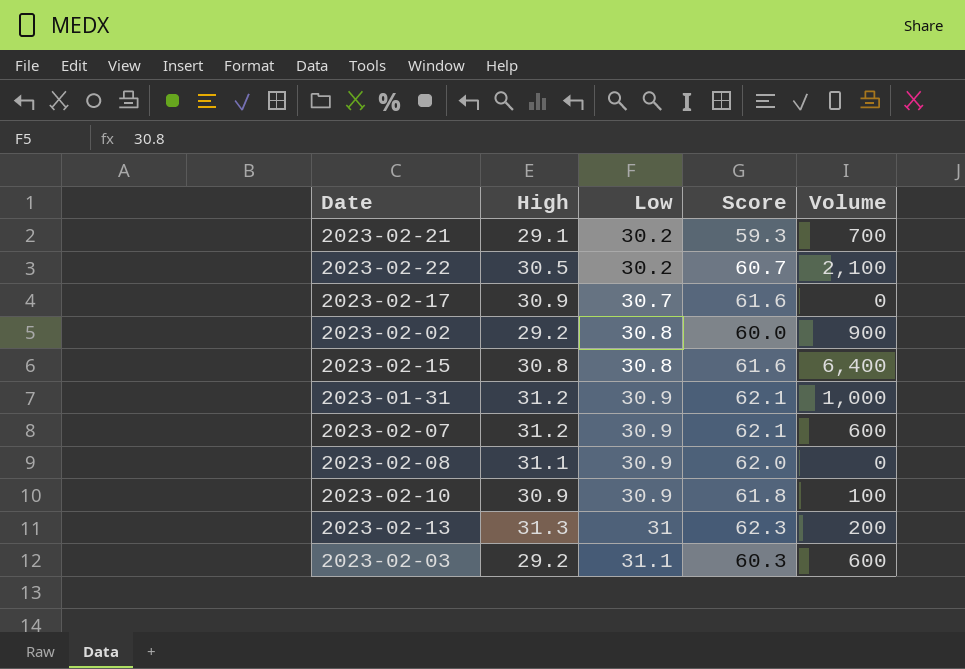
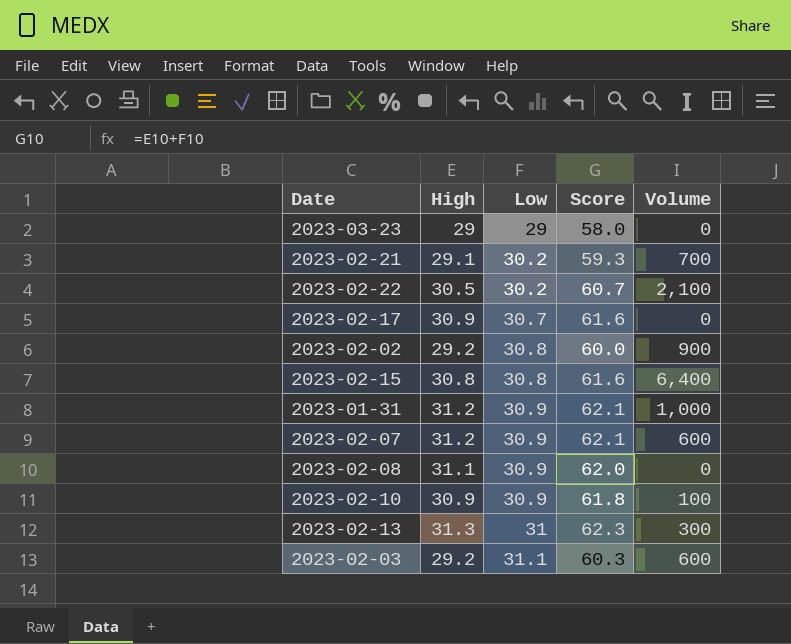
row 2023-03-23: none -> 29 | 29 | 58.0 | 0
2023-02-13 | Volume: 200 -> 300

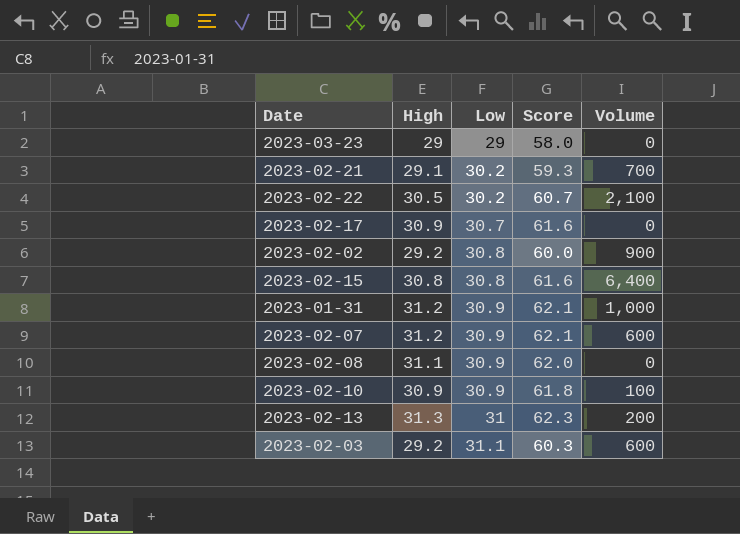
2023-02-13 | Volume: 300 -> 200

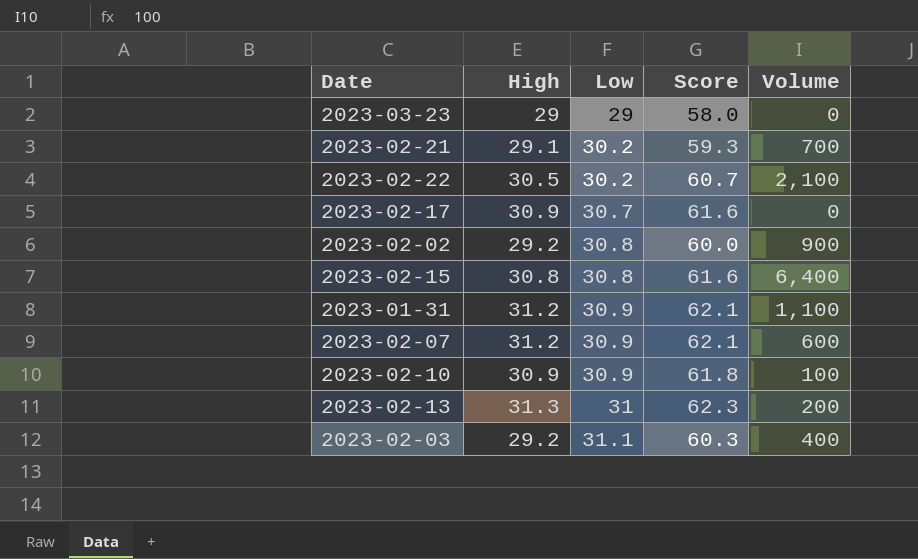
row 2023-02-08: 31.1 | 30.9 | 62.0 | 0 -> none
2023-01-31 | Volume: 1,000 -> 1,100
2023-02-03 | Volume: 600 -> 400

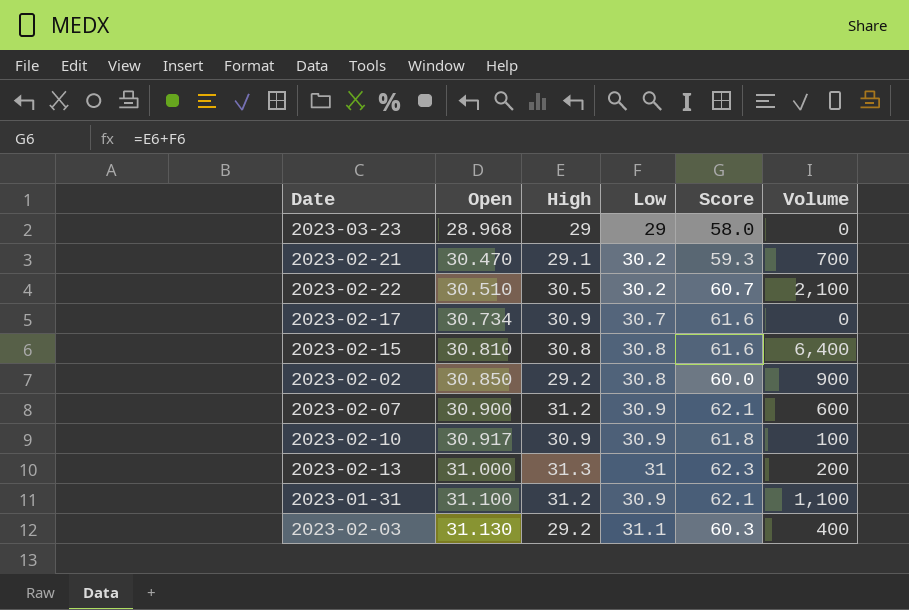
row order: Low ascending -> Open ascending
column Open | position: none -> 2

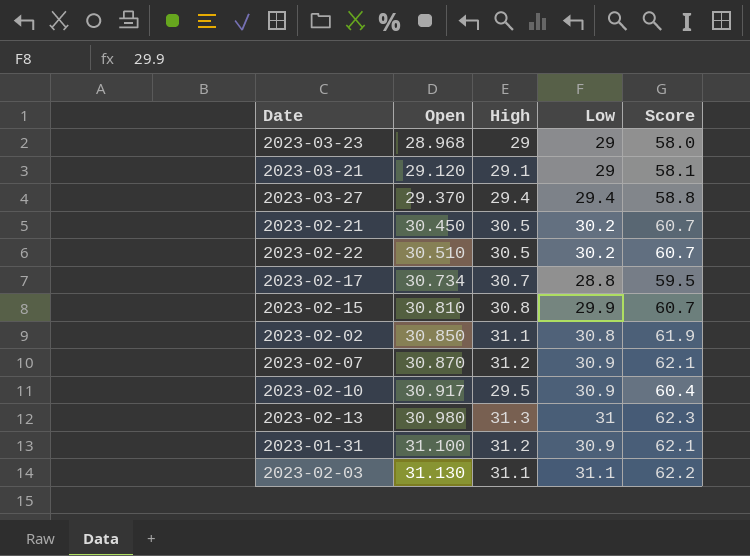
column Volume | position: 6 -> none
row 2023-03-21: none -> 29.120 | 29.1 | 29 | 58.1
row 2023-03-27: none -> 29.370 | 29.4 | 29.4 | 58.8
2023-02-21 | Open: 30.470 -> 30.450
2023-02-21 | High: 29.1 -> 30.5
2023-02-21 | Score: 59.3 -> 60.7
2023-02-17 | High: 30.9 -> 30.7
2023-02-17 | Low: 30.7 -> 28.8
2023-02-17 | Score: 61.6 -> 59.5
2023-02-15 | Low: 30.8 -> 29.9
2023-02-15 | Score: 61.6 -> 60.7
2023-02-02 | High: 29.2 -> 31.1
2023-02-02 | Score: 60.0 -> 61.9
2023-02-07 | Open: 30.900 -> 30.870
2023-02-10 | High: 30.9 -> 29.5
2023-02-10 | Score: 61.8 -> 60.4
2023-02-13 | Open: 31.000 -> 30.980
2023-02-03 | High: 29.2 -> 31.1
2023-02-03 | Score: 60.3 -> 62.2

